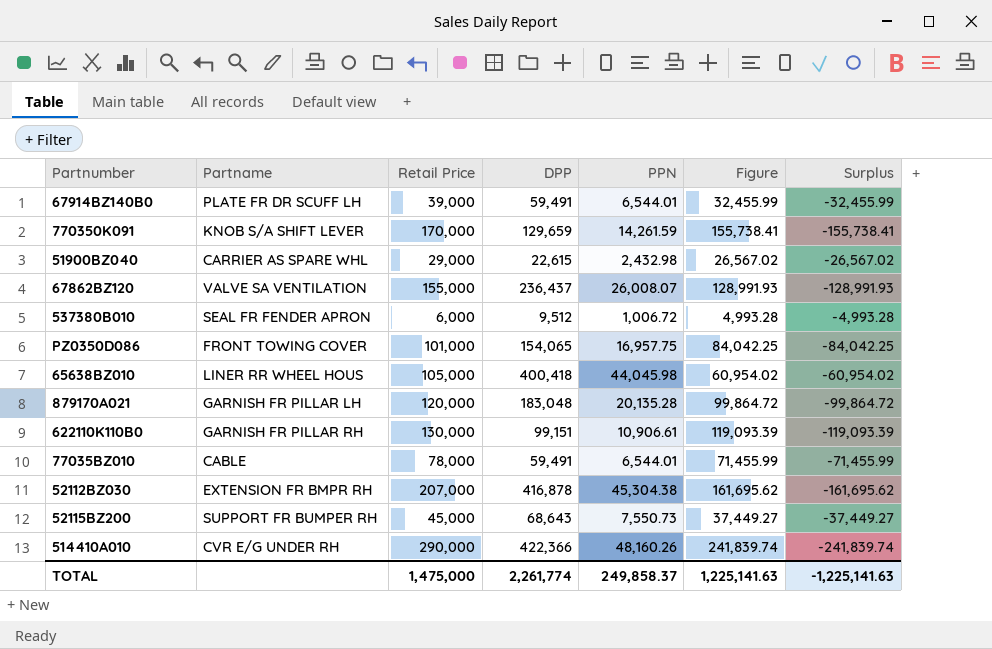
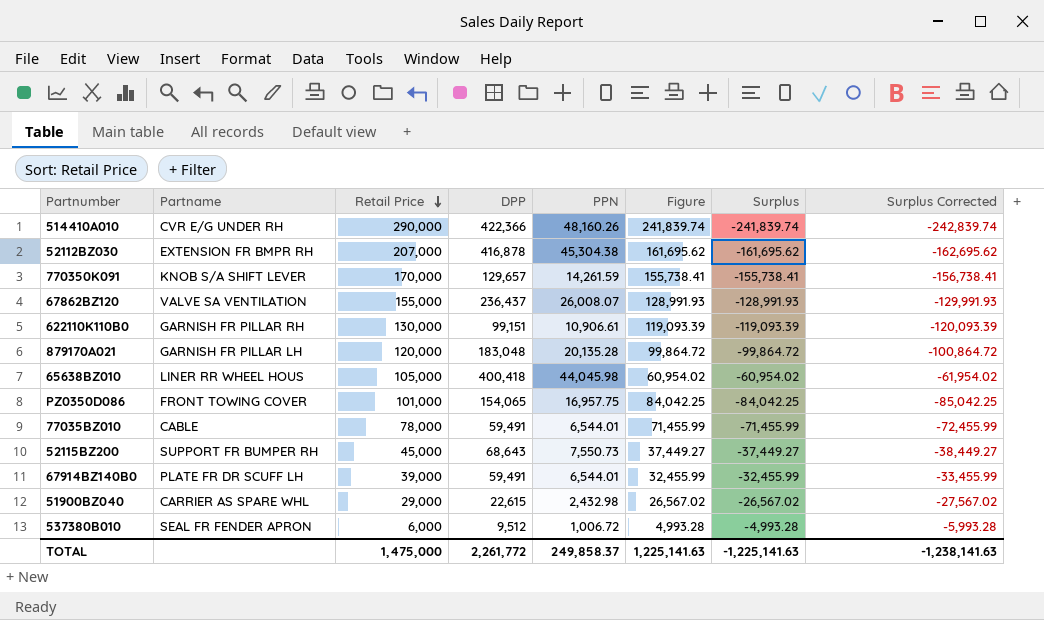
row order: none -> Retail Price descending
column Surplus Corrected | formula: none -> [Surplus] - 1000
770350K091 | DPP: 129,659 -> 129,657
TOTAL | DPP: 2,261,774 -> 2,261,772

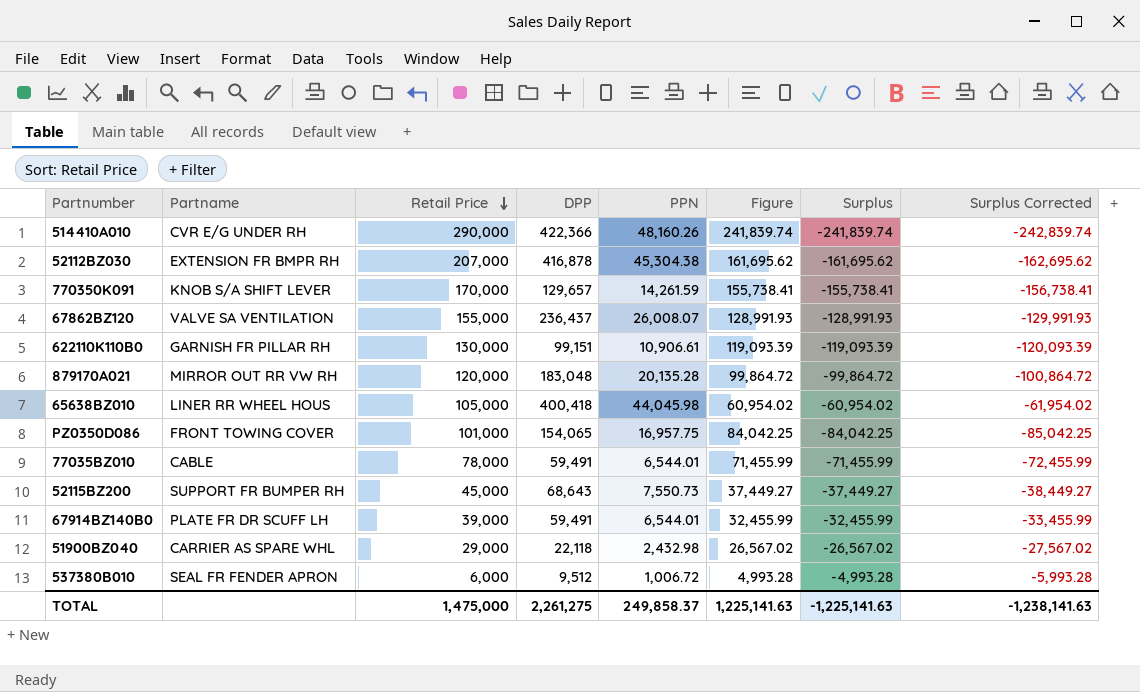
879170A021 | Partname: GARNISH FR PILLAR LH -> MIRROR OUT RR VW RH
51900BZ040 | DPP: 22,615 -> 22,118
TOTAL | DPP: 2,261,772 -> 2,261,275

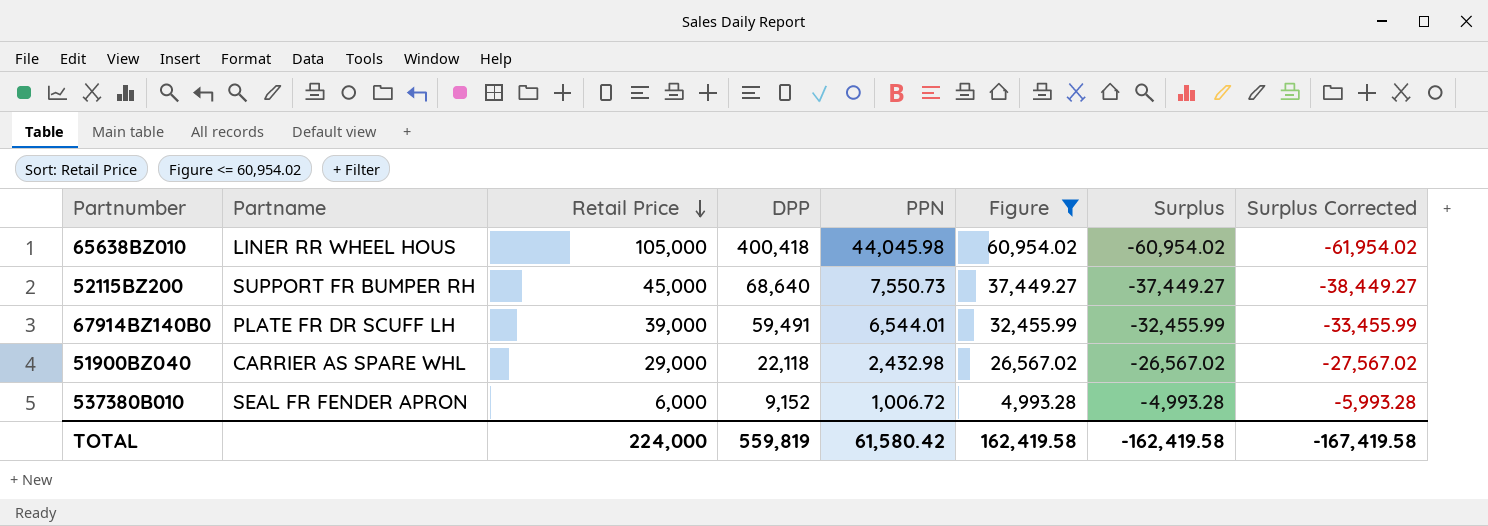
filter: none -> Figure <= 60,954.02
52115BZ200 | DPP: 68,643 -> 68,640
537380B010 | DPP: 9,512 -> 9,152
TOTAL | Retail Price: 1,475,000 -> 224,000
TOTAL | DPP: 2,261,275 -> 559,819
TOTAL | PPN: 249,858.37 -> 61,580.42
TOTAL | Figure: 1,225,141.63 -> 162,419.58
TOTAL | Surplus: -1,225,141.63 -> -162,419.58
TOTAL | Surplus Corrected: -1,238,141.63 -> -167,419.58

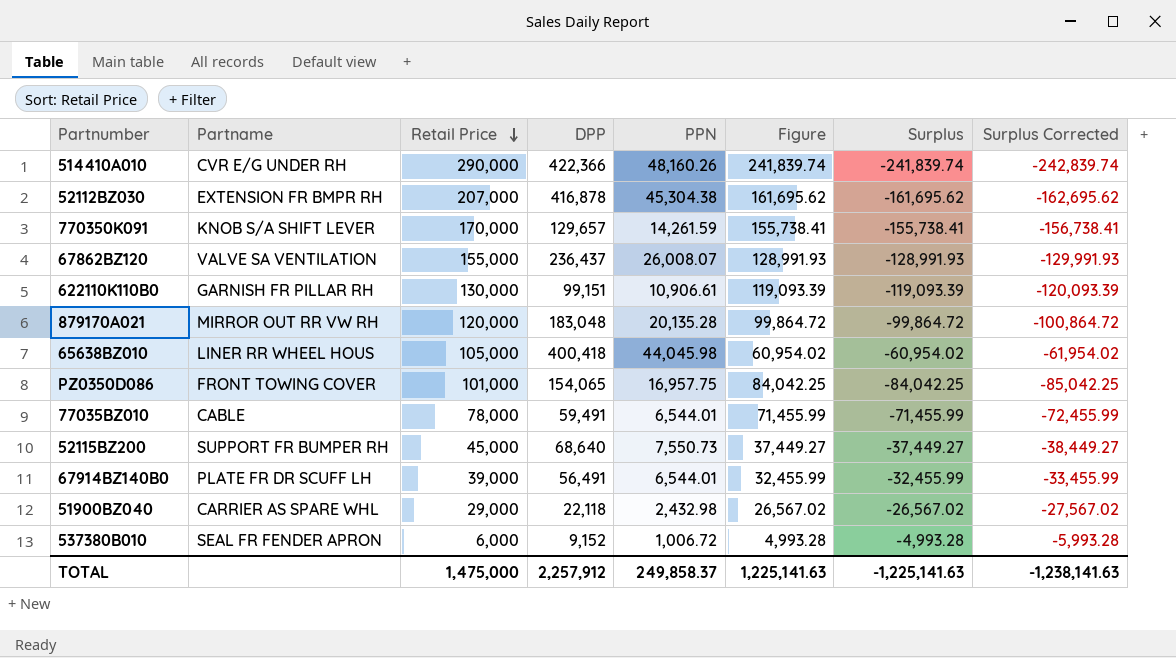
filter: Figure <= 60,954.02 -> none
67914BZ140B0 | DPP: 59,491 -> 56,491
TOTAL | Retail Price: 224,000 -> 1,475,000
TOTAL | DPP: 559,819 -> 2,257,912
TOTAL | PPN: 61,580.42 -> 249,858.37
TOTAL | Figure: 162,419.58 -> 1,225,141.63
TOTAL | Surplus: -162,419.58 -> -1,225,141.63
TOTAL | Surplus Corrected: -167,419.58 -> -1,238,141.63

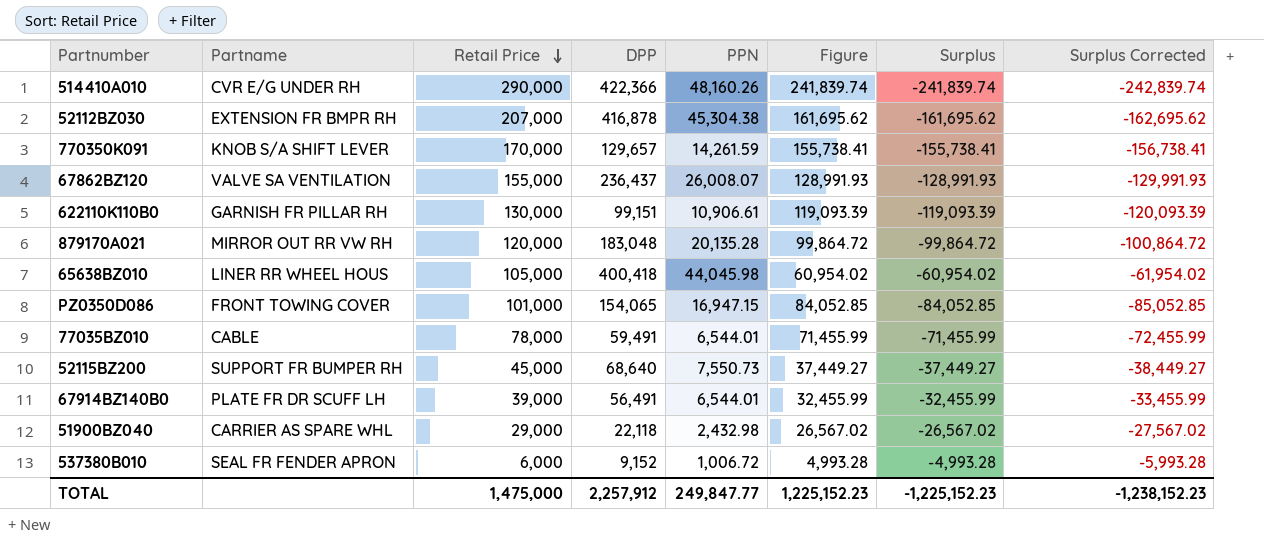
PZ0350D086 | PPN: 16,957.75 -> 16,947.15
PZ0350D086 | Figure: 84,042.25 -> 84,052.85
PZ0350D086 | Surplus: -84,042.25 -> -84,052.85
PZ0350D086 | Surplus Corrected: -85,042.25 -> -85,052.85
TOTAL | PPN: 249,858.37 -> 249,847.77
TOTAL | Figure: 1,225,141.63 -> 1,225,152.23
TOTAL | Surplus: -1,225,141.63 -> -1,225,152.23
TOTAL | Surplus Corrected: -1,238,141.63 -> -1,238,152.23

